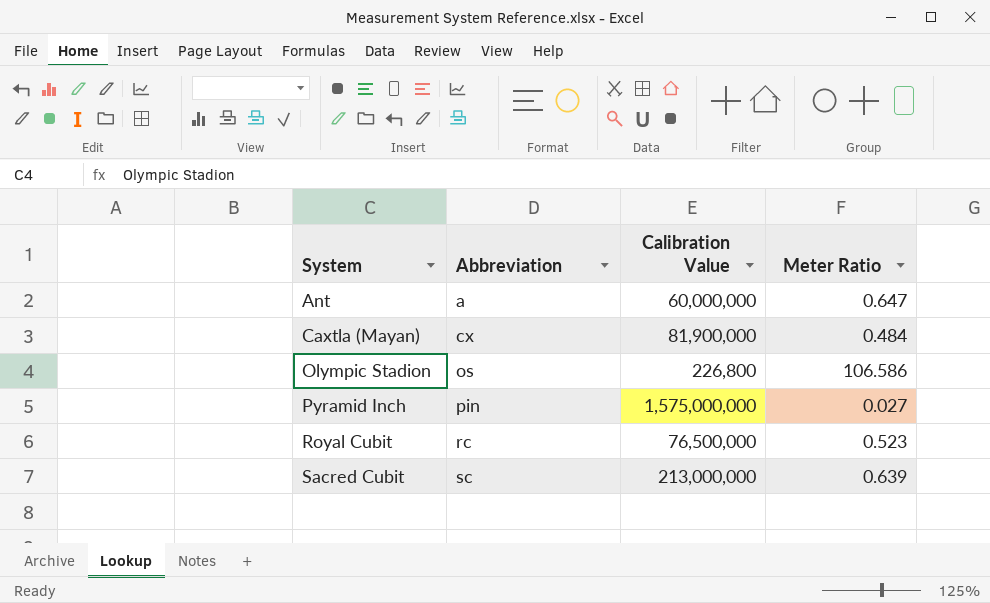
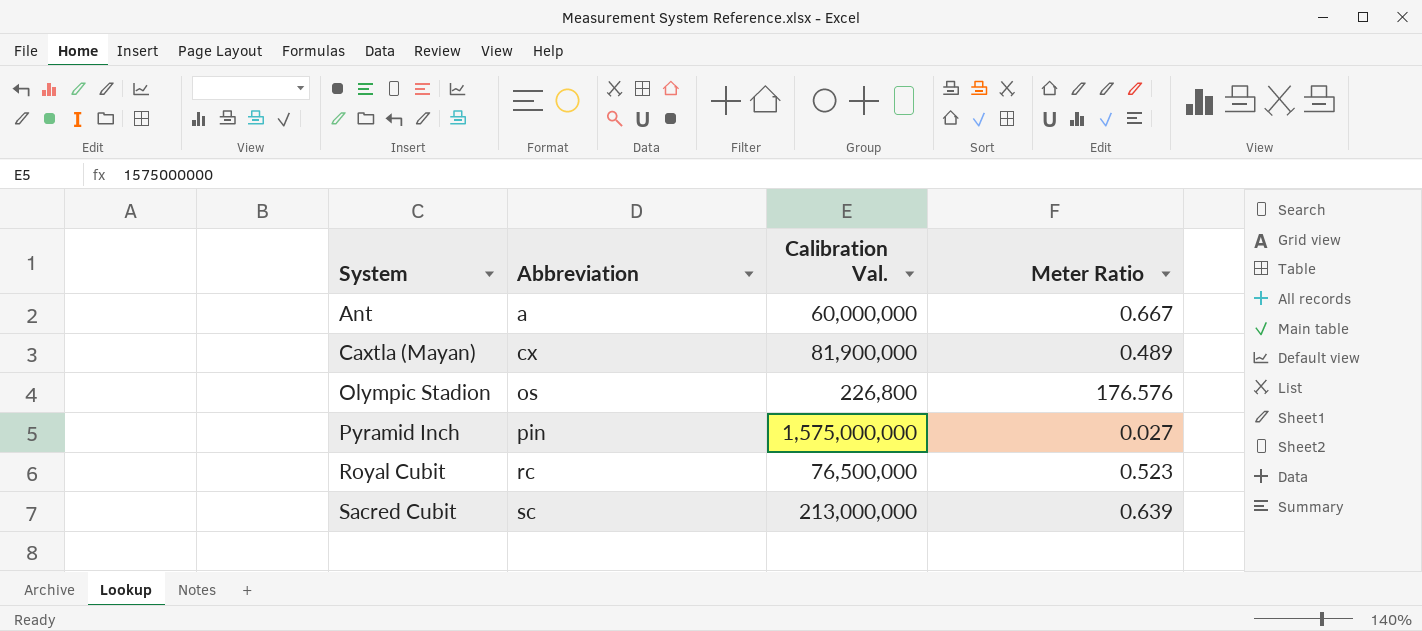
column name: Calibration Value -> Calibration Val.
Ant | Meter Ratio: 0.647 -> 0.667
Caxtla (Mayan) | Meter Ratio: 0.484 -> 0.489
Olympic Stadion | Meter Ratio: 106.586 -> 176.576

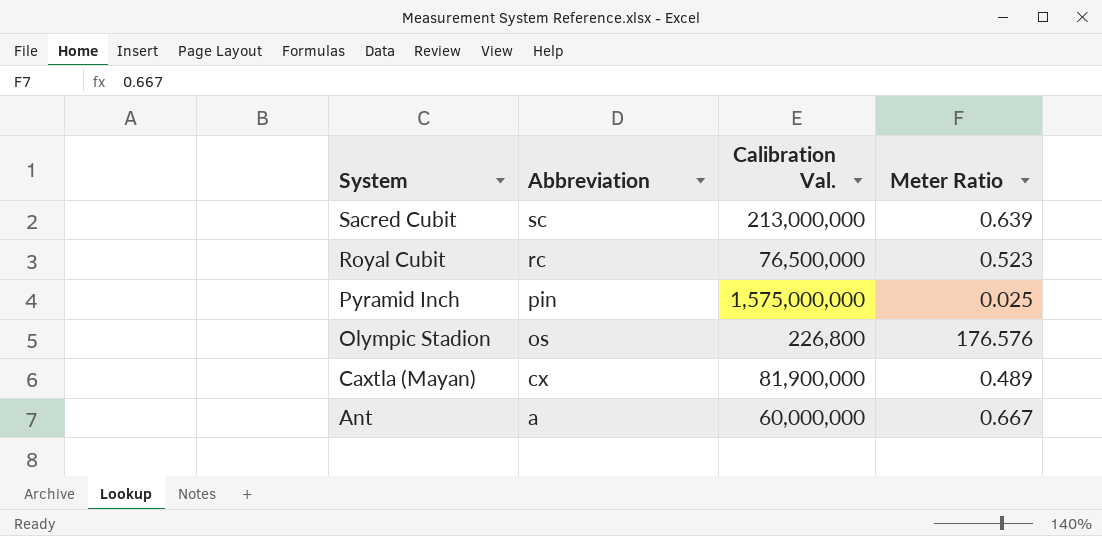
row order: System ascending -> System descending
Pyramid Inch | Meter Ratio: 0.027 -> 0.025

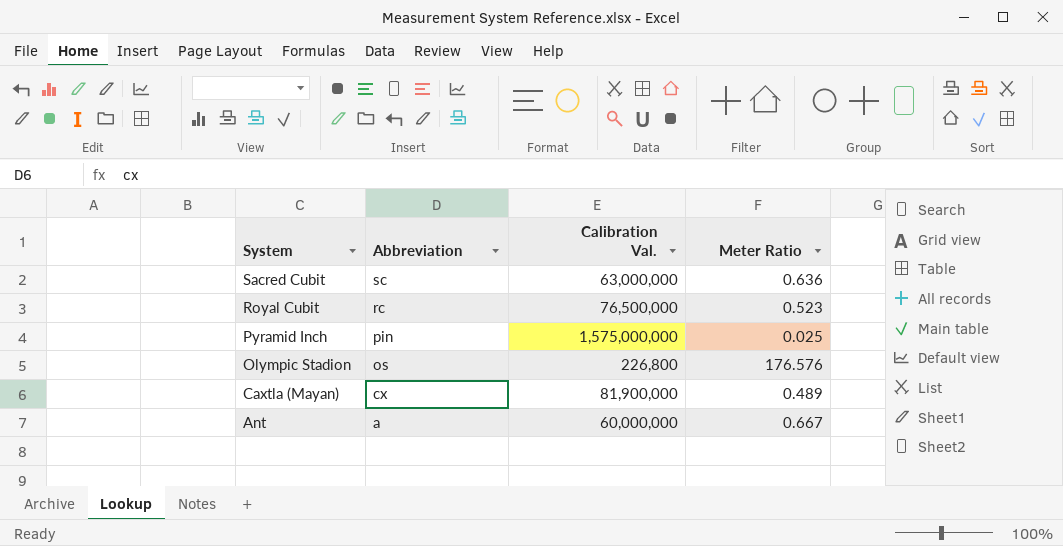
Sacred Cubit | Calibration Val.: 213,000,000 -> 63,000,000
Sacred Cubit | Meter Ratio: 0.639 -> 0.636

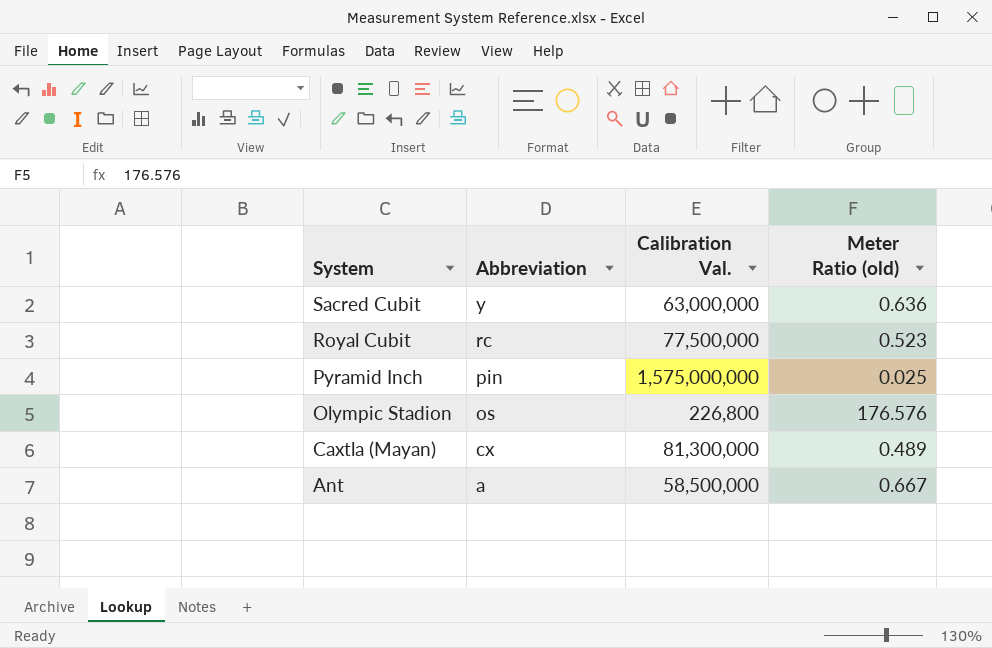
column name: Meter Ratio -> Meter Ratio (old)
Sacred Cubit | Abbreviation: sc -> y
Royal Cubit | Calibration Val.: 76,500,000 -> 77,500,000
Caxtla (Mayan) | Calibration Val.: 81,900,000 -> 81,300,000
Ant | Calibration Val.: 60,000,000 -> 58,500,000

